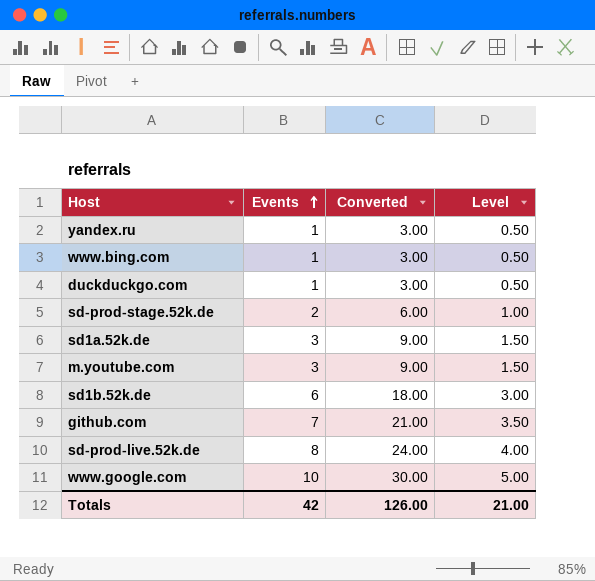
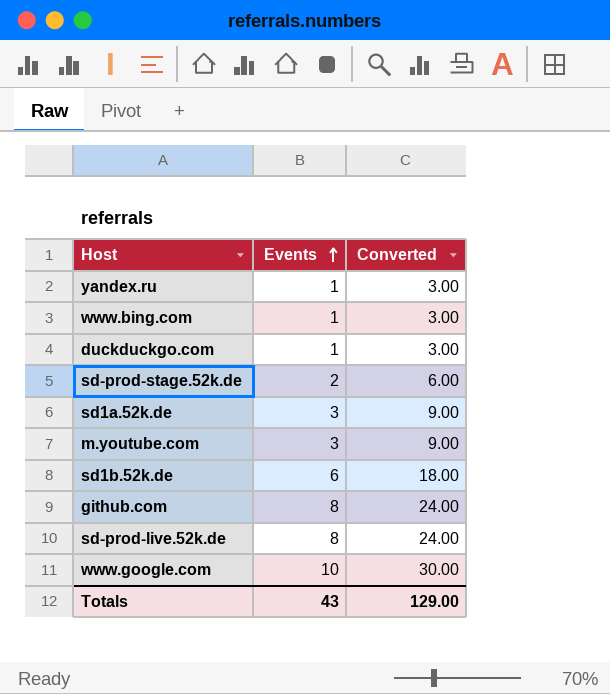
column Level | formula: [Events] * 0.5 -> none
github.com | Events: 7 -> 8
github.com | Converted: 21.00 -> 24.00
Totals | Events: 42 -> 43
Totals | Converted: 126.00 -> 129.00

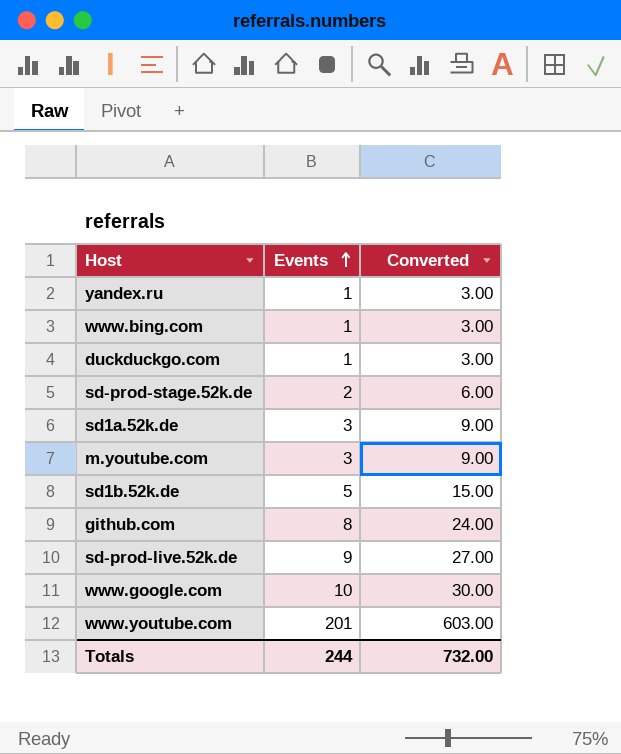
sd1b.52k.de | Events: 6 -> 5
sd1b.52k.de | Converted: 18.00 -> 15.00
sd-prod-live.52k.de | Events: 8 -> 9
sd-prod-live.52k.de | Converted: 24.00 -> 27.00
row www.youtube.com: none -> 201 | 603.00
Totals | Events: 43 -> 244
Totals | Converted: 129.00 -> 732.00

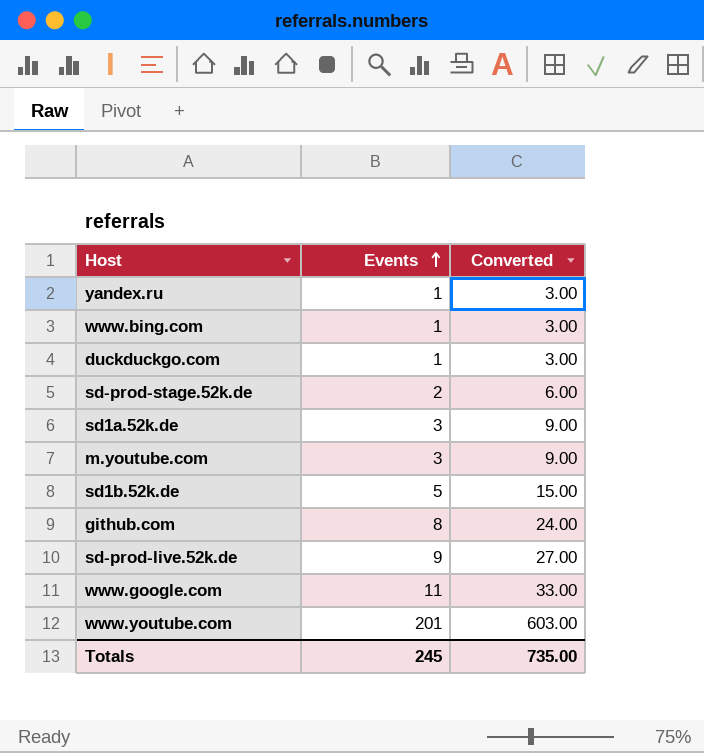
www.google.com | Events: 10 -> 11
www.google.com | Converted: 30.00 -> 33.00
Totals | Events: 244 -> 245
Totals | Converted: 732.00 -> 735.00

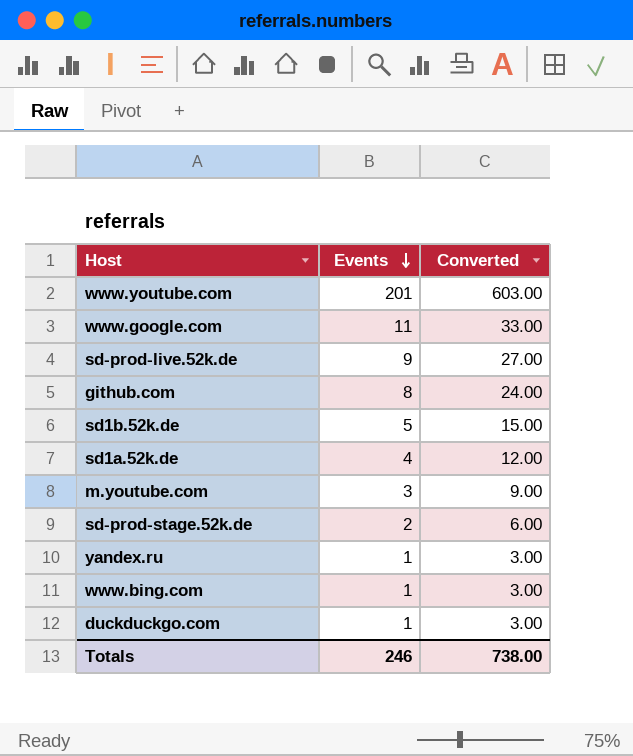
row order: Events ascending -> Events descending
sd1a.52k.de | Events: 3 -> 4
sd1a.52k.de | Converted: 9.00 -> 12.00
Totals | Events: 245 -> 246
Totals | Converted: 735.00 -> 738.00

